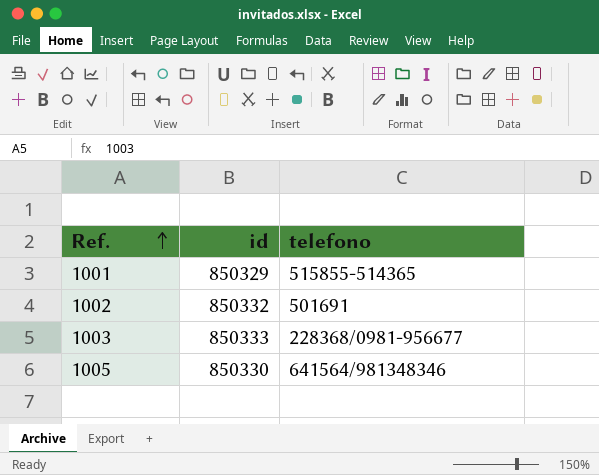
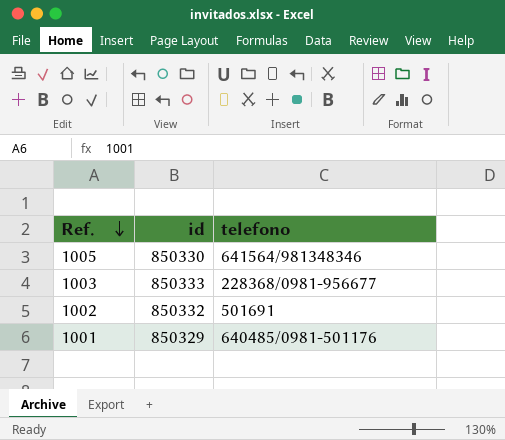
row order: Ref. ascending -> Ref. descending
1001 | telefono: 515855-514365 -> 640485/0981-501176

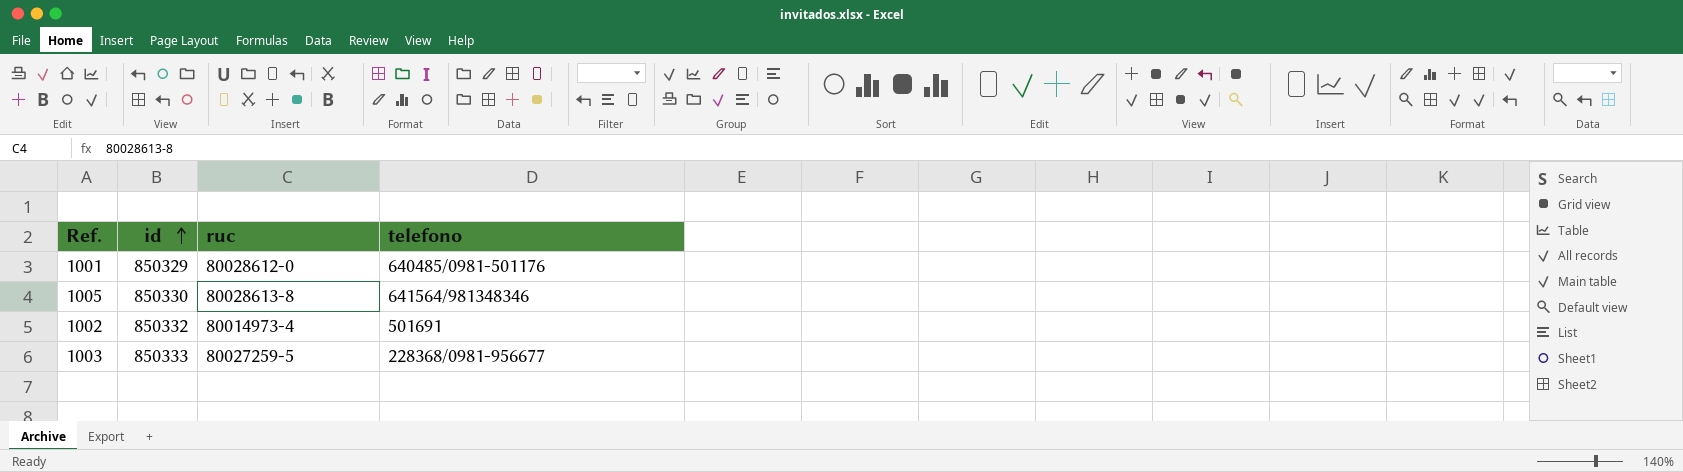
row order: Ref. descending -> id ascending
column ruc | position: none -> 3

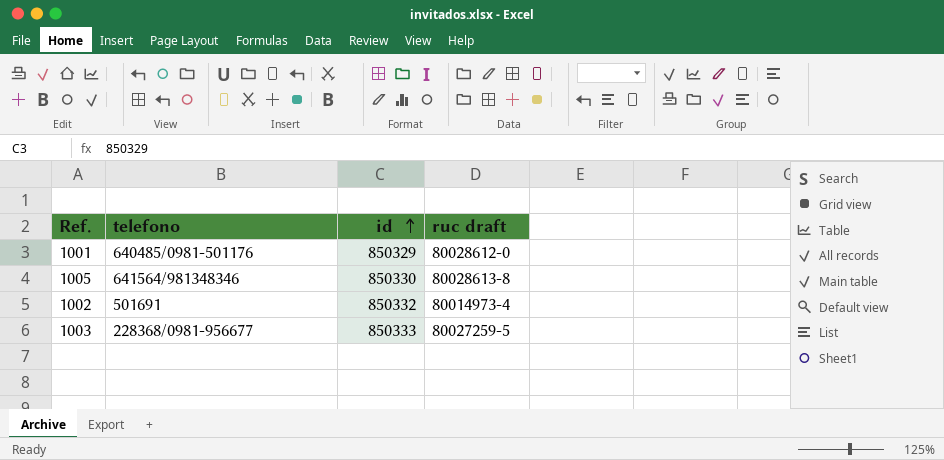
column telefono | position: 4 -> 2
column name: ruc -> ruc draft

